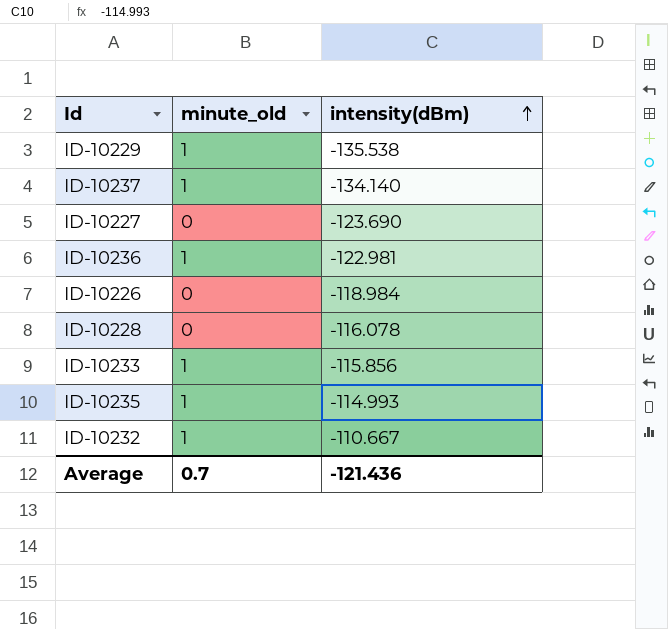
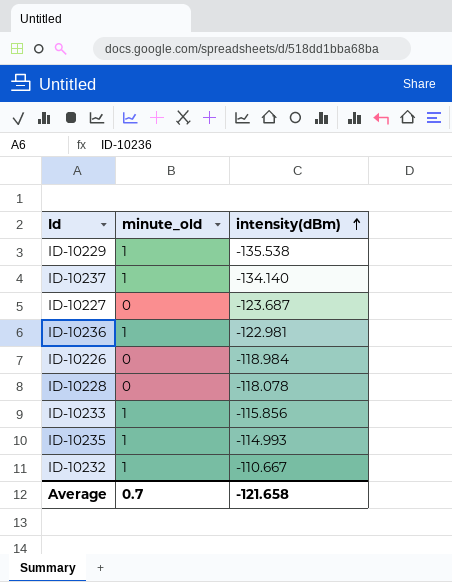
ID-10227 | intensity(dBm): -123.690 -> -123.687
ID-10228 | intensity(dBm): -116.078 -> -118.078
Average | intensity(dBm): -121.436 -> -121.658

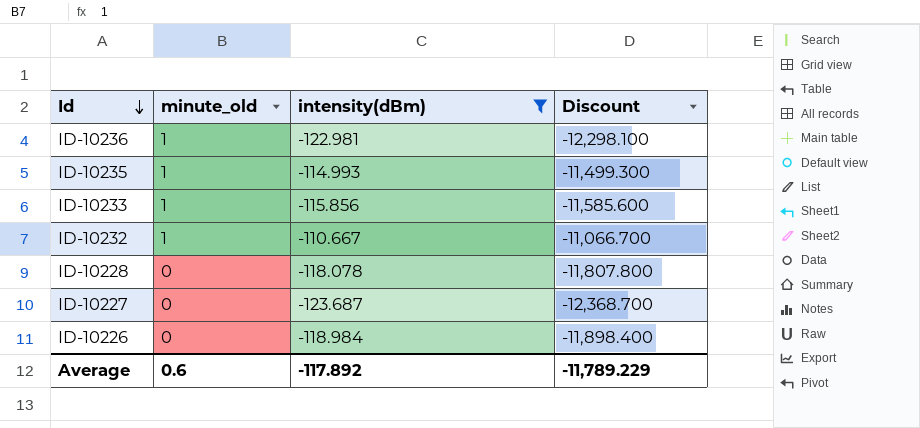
filter: none -> intensity(dBm) >= -123.687
row order: intensity(dBm) ascending -> Id descending
column Discount | formula: none -> [intensity(dBm)] * 100
Average | minute_old: 0.7 -> 0.6
Average | intensity(dBm): -121.658 -> -117.892

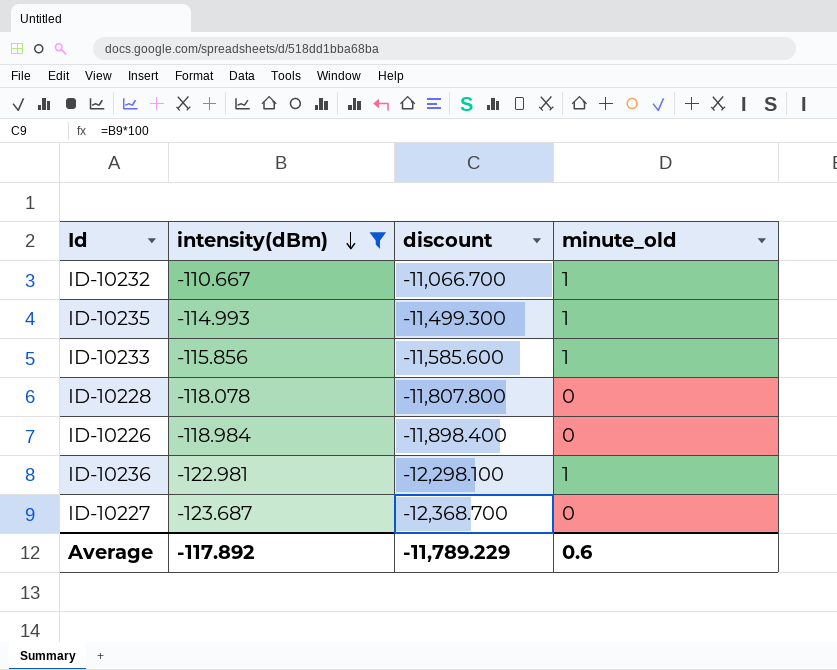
row order: Id descending -> intensity(dBm) descending
column name: Discount -> discount
column minute_old | position: 2 -> 4

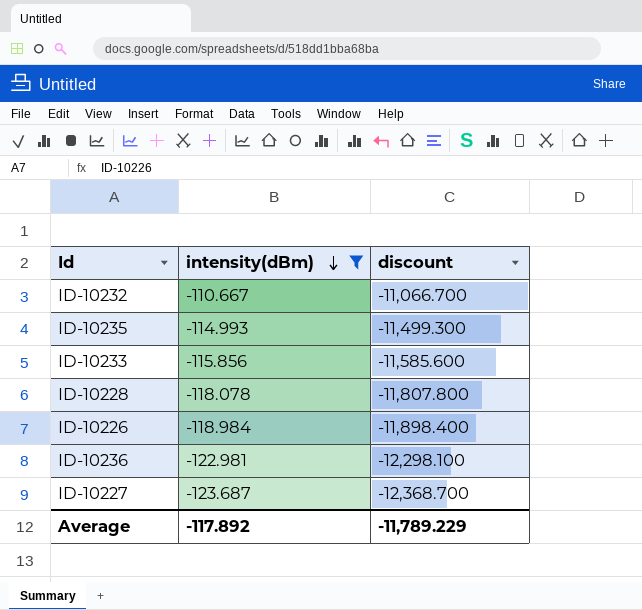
column minute_old | position: 4 -> none

